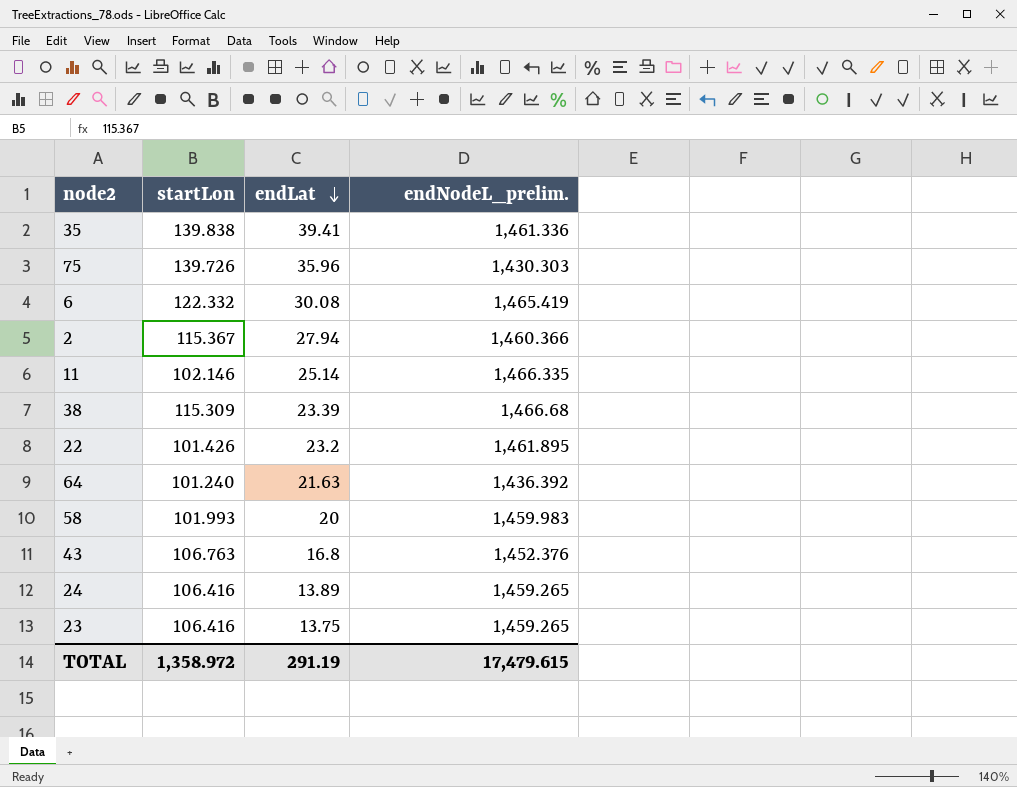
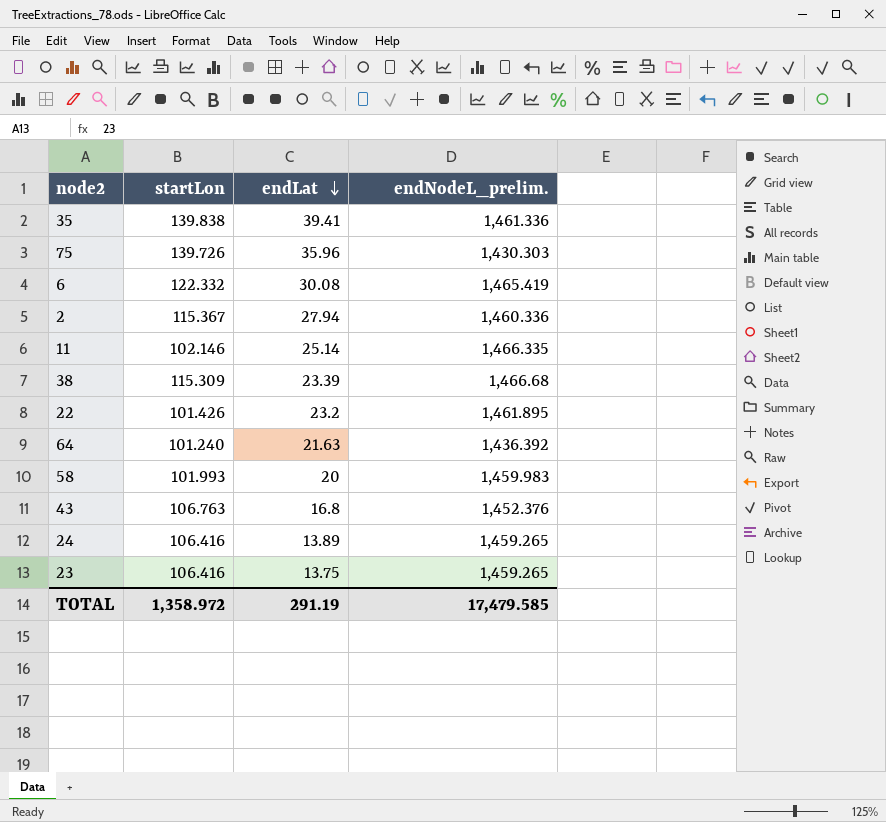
2 | endNodeL_prelim.: 1,460.366 -> 1,460.336
TOTAL | endNodeL_prelim.: 17,479.615 -> 17,479.585

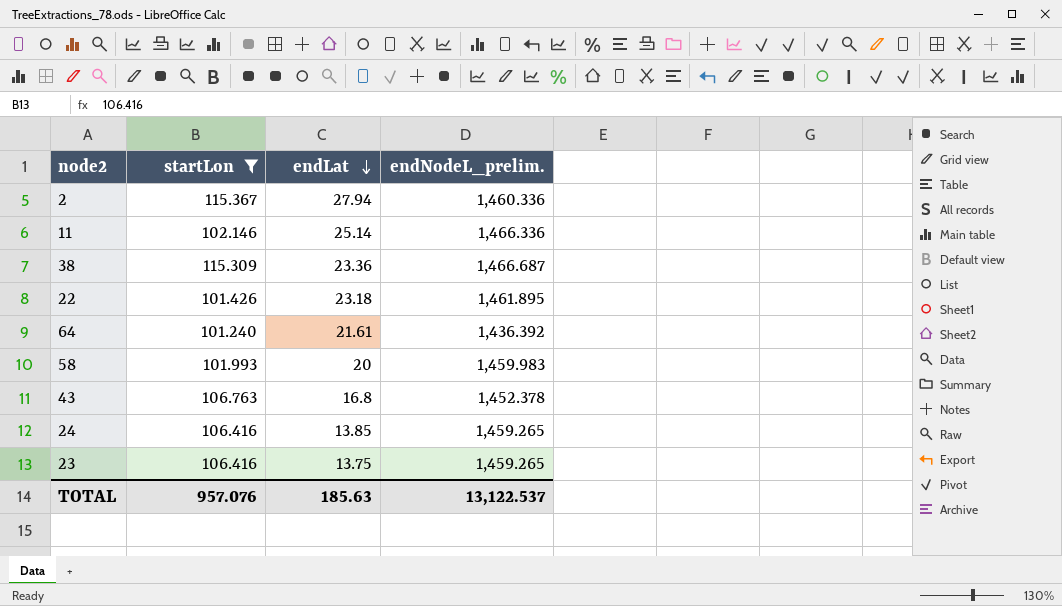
filter: none -> startLon <= 115.367
11 | endNodeL_prelim.: 1,466.335 -> 1,466.336
38 | endLat: 23.39 -> 23.36
38 | endNodeL_prelim.: 1,466.68 -> 1,466.687
22 | endLat: 23.2 -> 23.18
64 | endLat: 21.63 -> 21.61
43 | endNodeL_prelim.: 1,452.376 -> 1,452.378
24 | endLat: 13.89 -> 13.85
TOTAL | startLon: 1,358.972 -> 957.076
TOTAL | endLat: 291.19 -> 185.63
TOTAL | endNodeL_prelim.: 17,479.585 -> 13,122.537

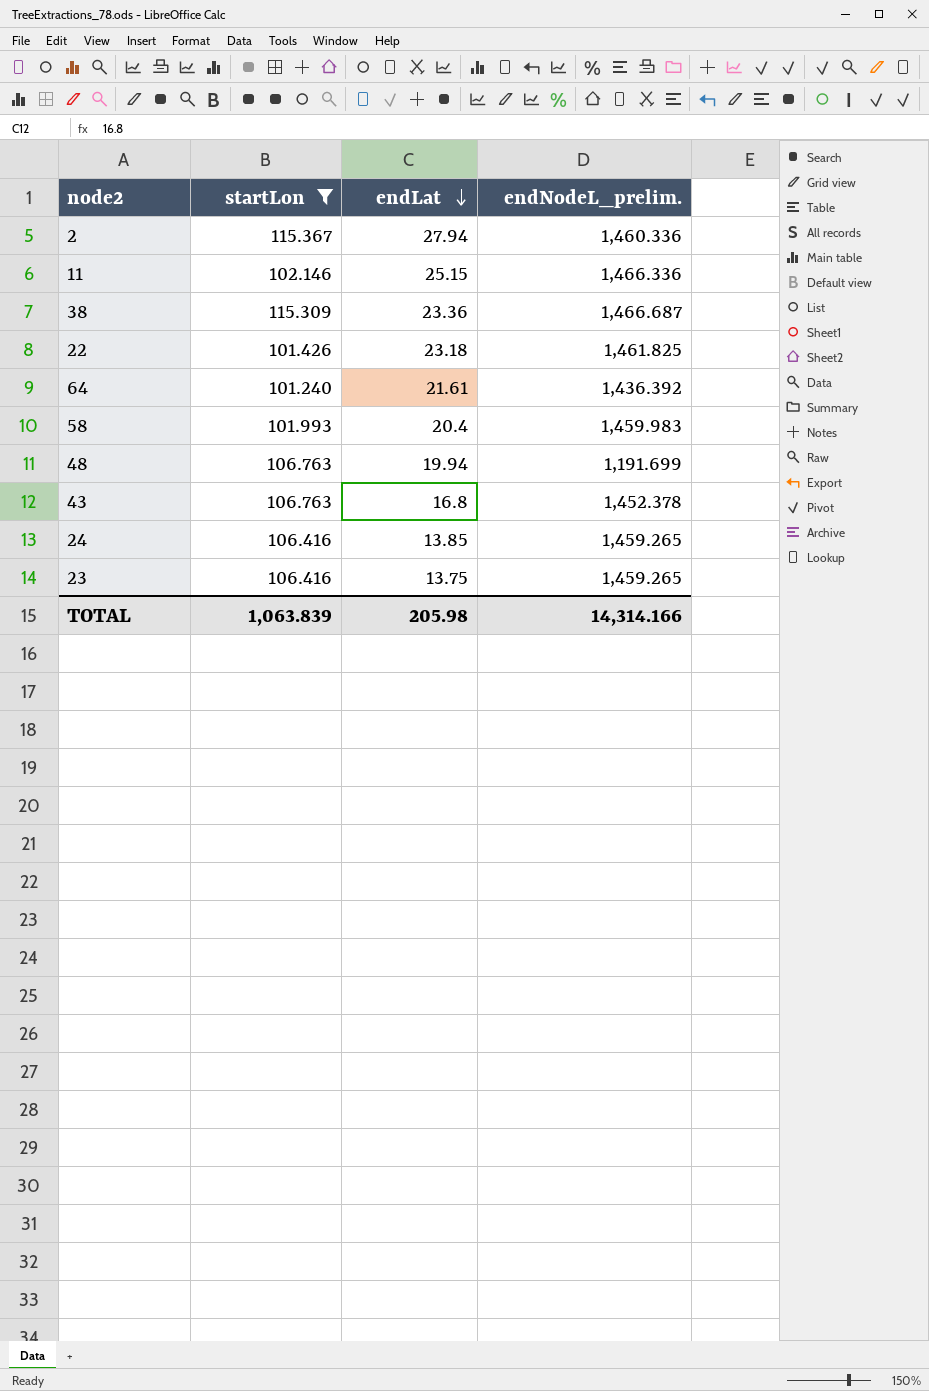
11 | endLat: 25.14 -> 25.15
22 | endNodeL_prelim.: 1,461.895 -> 1,461.825
58 | endLat: 20 -> 20.4
row 48: none -> 106.763 | 19.94 | 1,191.699
TOTAL | startLon: 957.076 -> 1,063.839
TOTAL | endLat: 185.63 -> 205.98
TOTAL | endNodeL_prelim.: 13,122.537 -> 14,314.166

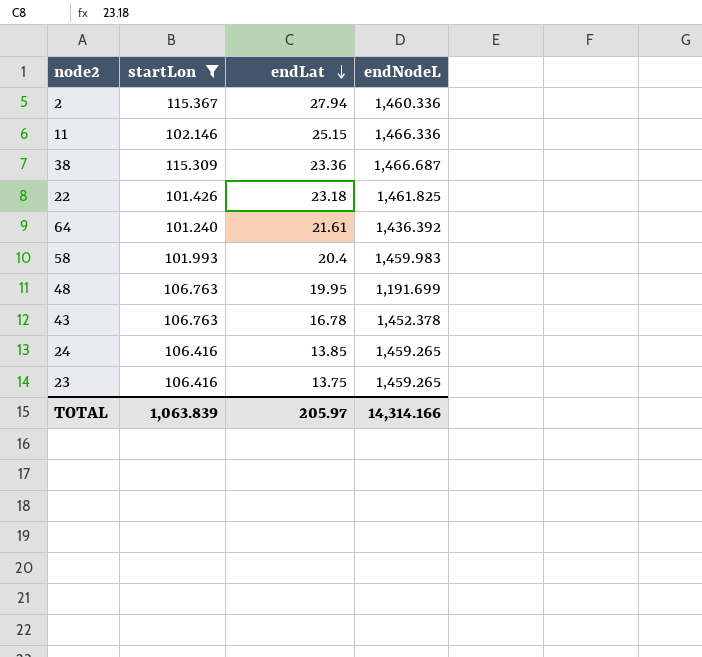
column name: endNodeL_prelim. -> endNodeL
48 | endLat: 19.94 -> 19.95
43 | endLat: 16.8 -> 16.78
TOTAL | endLat: 205.98 -> 205.97

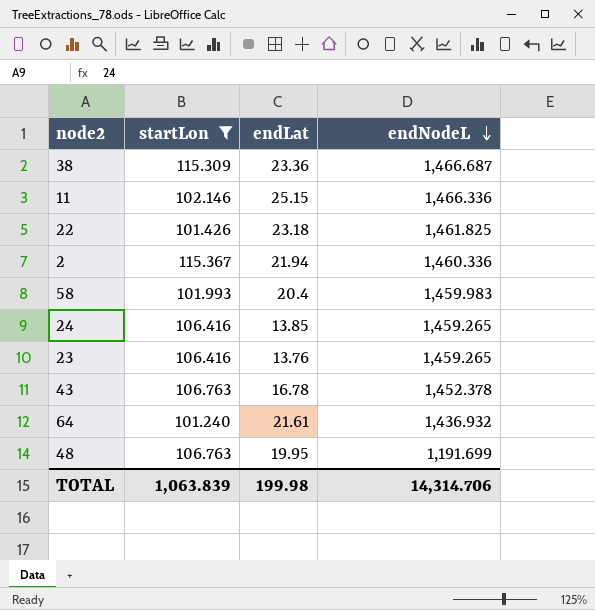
row order: endLat descending -> endNodeL descending
2 | endLat: 27.94 -> 21.94
23 | endLat: 13.75 -> 13.76
64 | endNodeL: 1,436.392 -> 1,436.932
TOTAL | endLat: 205.97 -> 199.98
TOTAL | endNodeL: 14,314.166 -> 14,314.706

